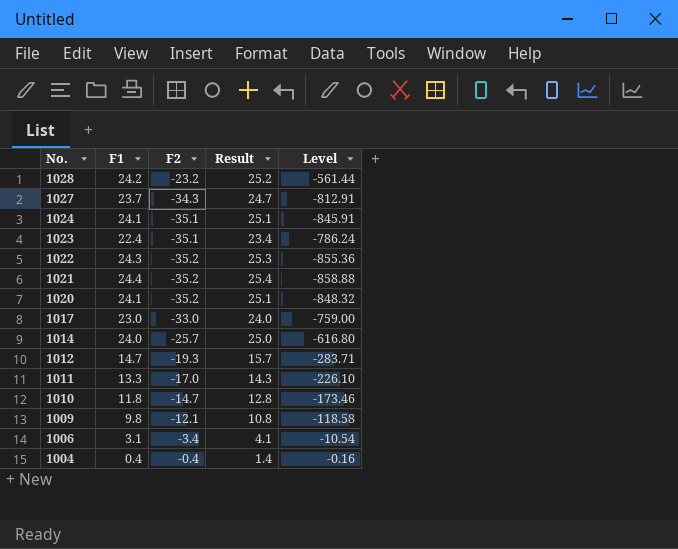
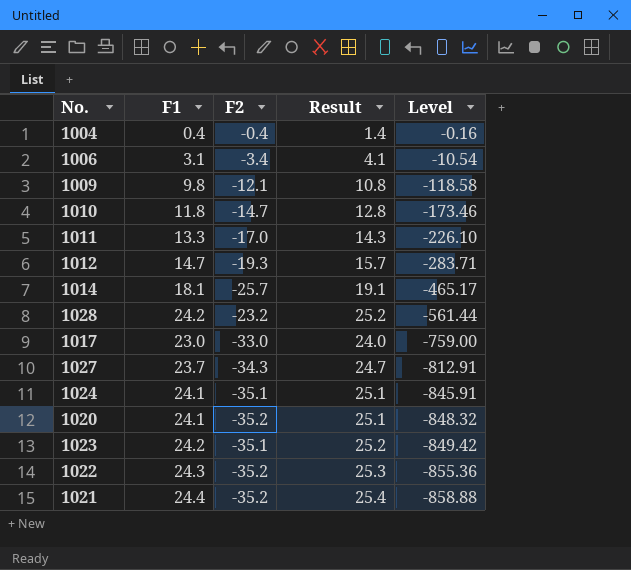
row order: No. descending -> Level descending
1014 | F1: 24.0 -> 18.1
1014 | Result: 25.0 -> 19.1
1014 | Level: -616.80 -> -465.17
1023 | F1: 22.4 -> 24.2
1023 | Result: 23.4 -> 25.2
1023 | Level: -786.24 -> -849.42

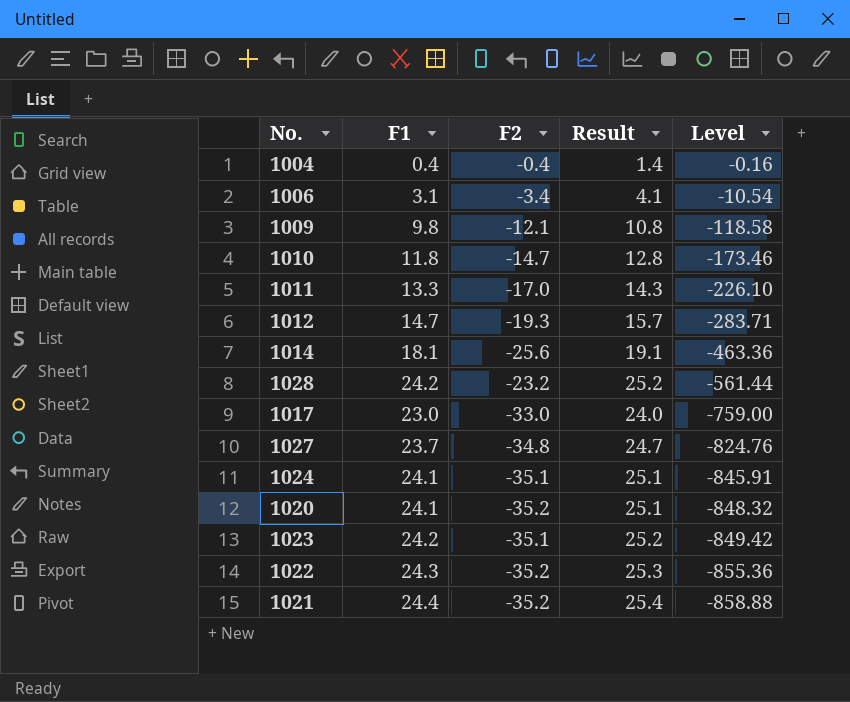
1014 | F2: -25.7 -> -25.6
1014 | Level: -465.17 -> -463.36
1027 | F2: -34.3 -> -34.8
1027 | Level: -812.91 -> -824.76

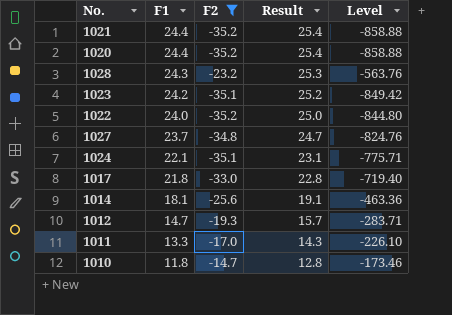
filter: none -> F2 <= -14.7
row order: Level descending -> F1 descending
1020 | F1: 24.1 -> 24.4
1020 | Result: 25.1 -> 25.4
1020 | Level: -848.32 -> -858.88
1028 | F1: 24.2 -> 24.3
1028 | Result: 25.2 -> 25.3
1028 | Level: -561.44 -> -563.76
1022 | F1: 24.3 -> 24.0
1022 | Result: 25.3 -> 25.0
1022 | Level: -855.36 -> -844.80
1024 | F1: 24.1 -> 22.1
1024 | Result: 25.1 -> 23.1
1024 | Level: -845.91 -> -775.71
1017 | F1: 23.0 -> 21.8
1017 | Result: 24.0 -> 22.8
1017 | Level: -759.00 -> -719.40

